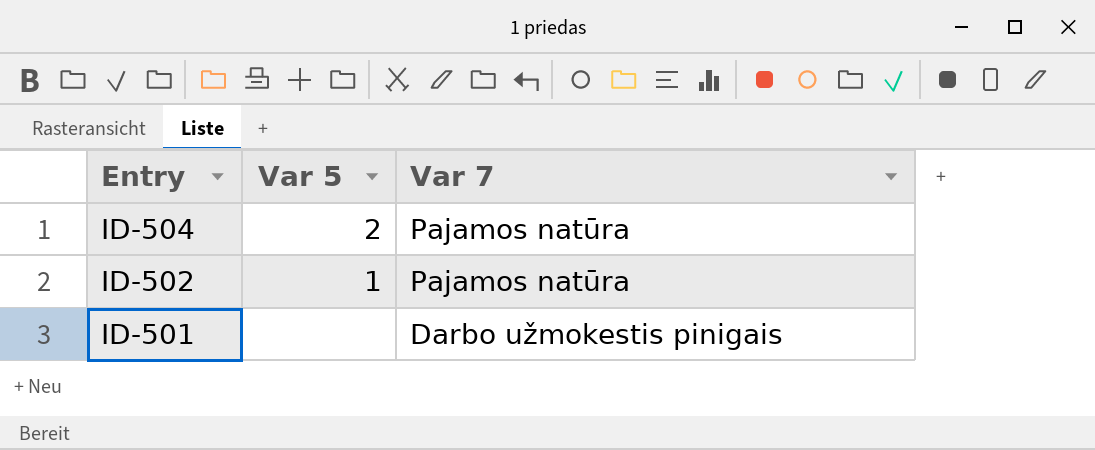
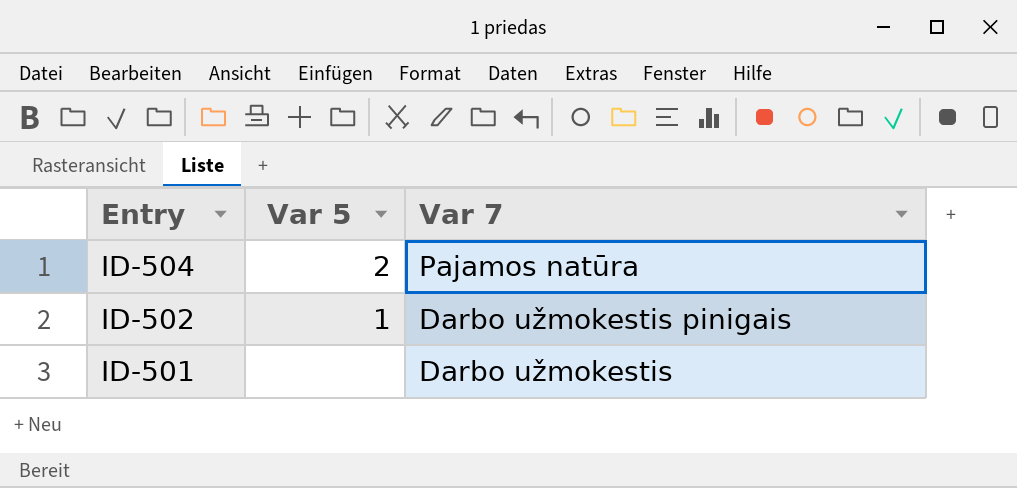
ID-502 | Var 7: Pajamos natūra -> Darbo užmokestis pinigais
ID-501 | Var 7: Darbo užmokestis pinigais -> Darbo užmokestis

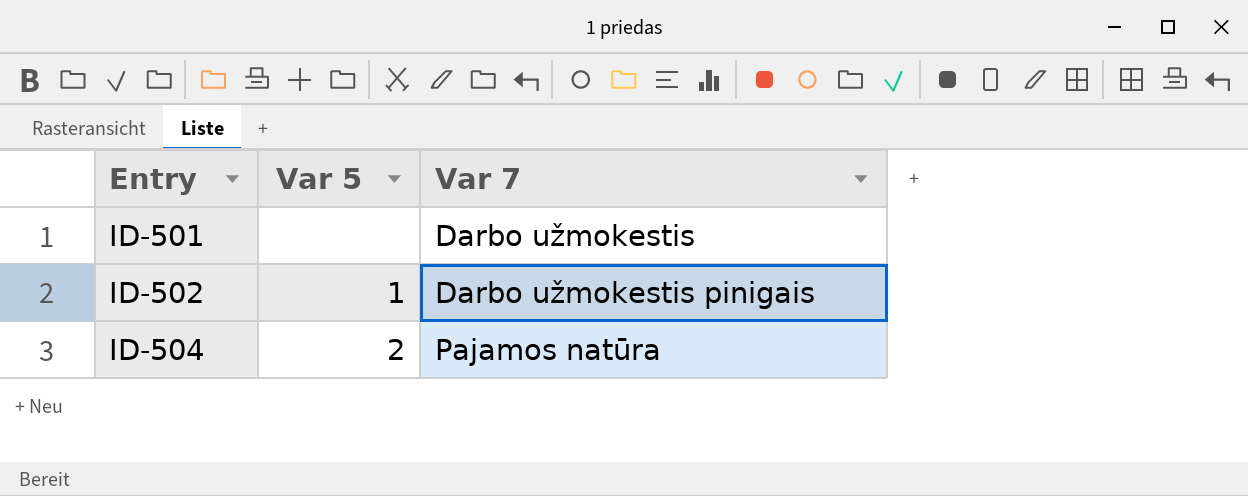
row order: Entry descending -> Entry ascending

